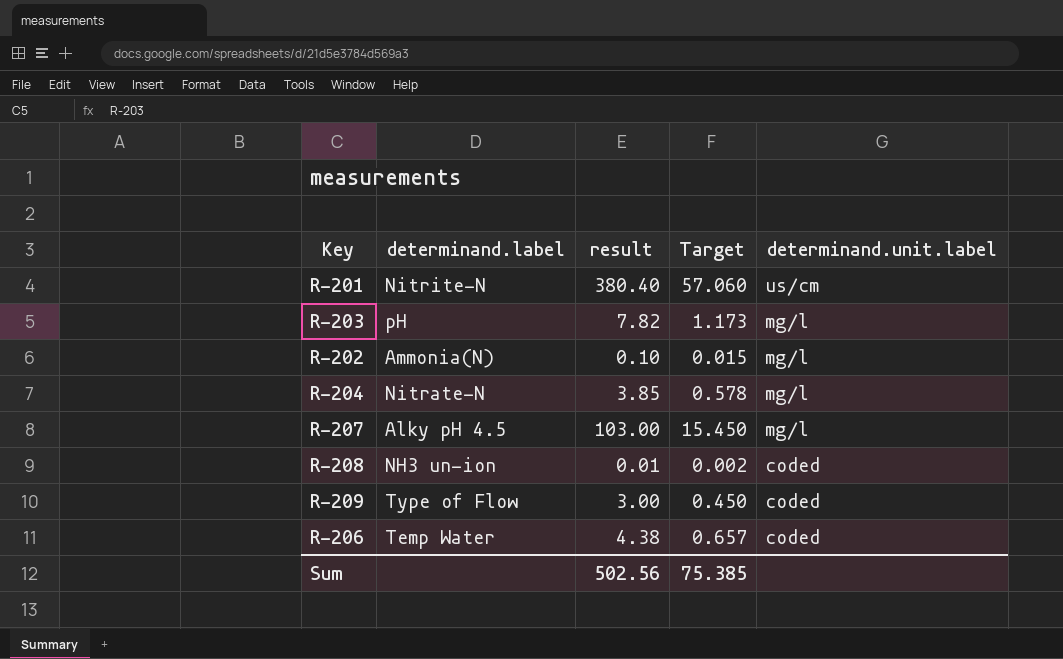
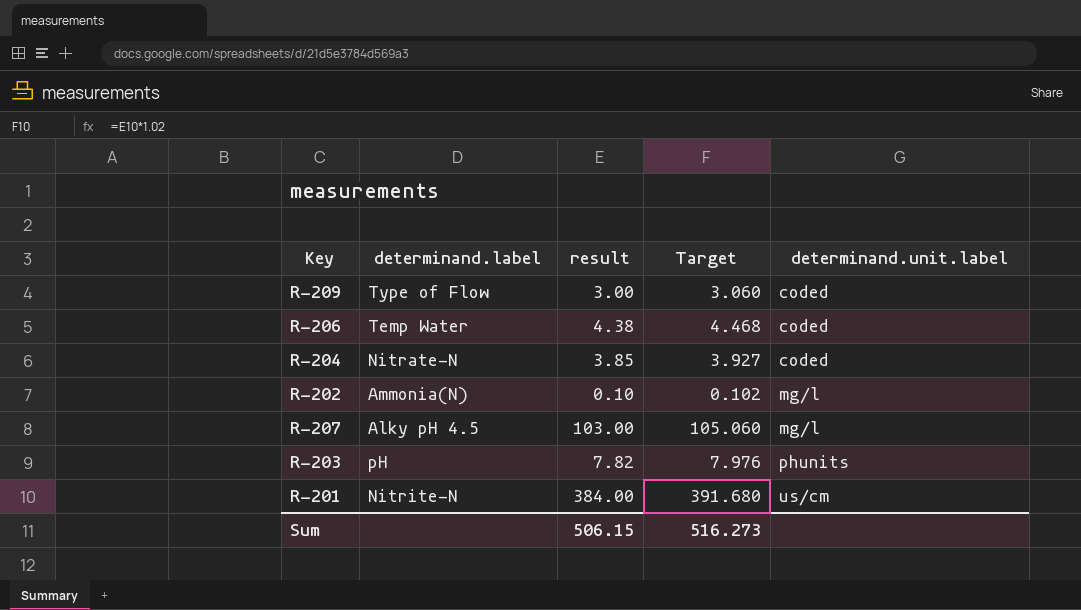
row order: determinand.unit.label descending -> determinand.unit.label ascending
column Target | formula: [result] * 0.15 -> [result] * 1.02
row R-208: NH3 un-ion | 0.01 | 0.002 | coded -> none
R-204 | determinand.unit.label: mg/l -> coded
R-203 | determinand.unit.label: mg/l -> phunits
R-201 | result: 380.40 -> 384.00
Sum | result: 502.56 -> 506.15
Sum | Target: 75.385 -> 516.273

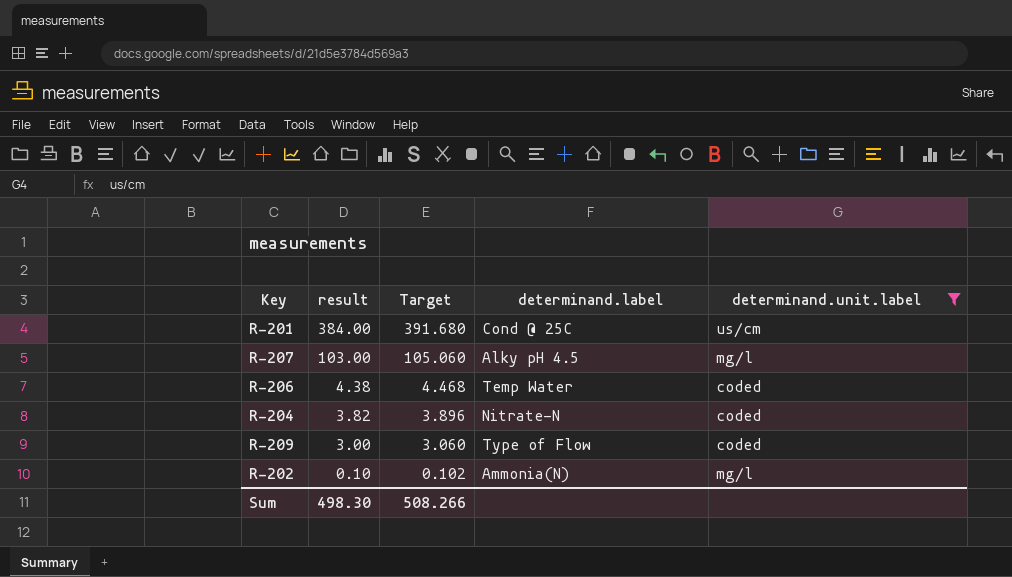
filter: none -> determinand.unit.label != phunits
row order: determinand.unit.label ascending -> result descending
column determinand.label | position: 2 -> 4
R-201 | determinand.label: Nitrite-N -> Cond @ 25C
R-204 | result: 3.85 -> 3.82
R-204 | Target: 3.927 -> 3.896
Sum | result: 506.15 -> 498.30
Sum | Target: 516.273 -> 508.266

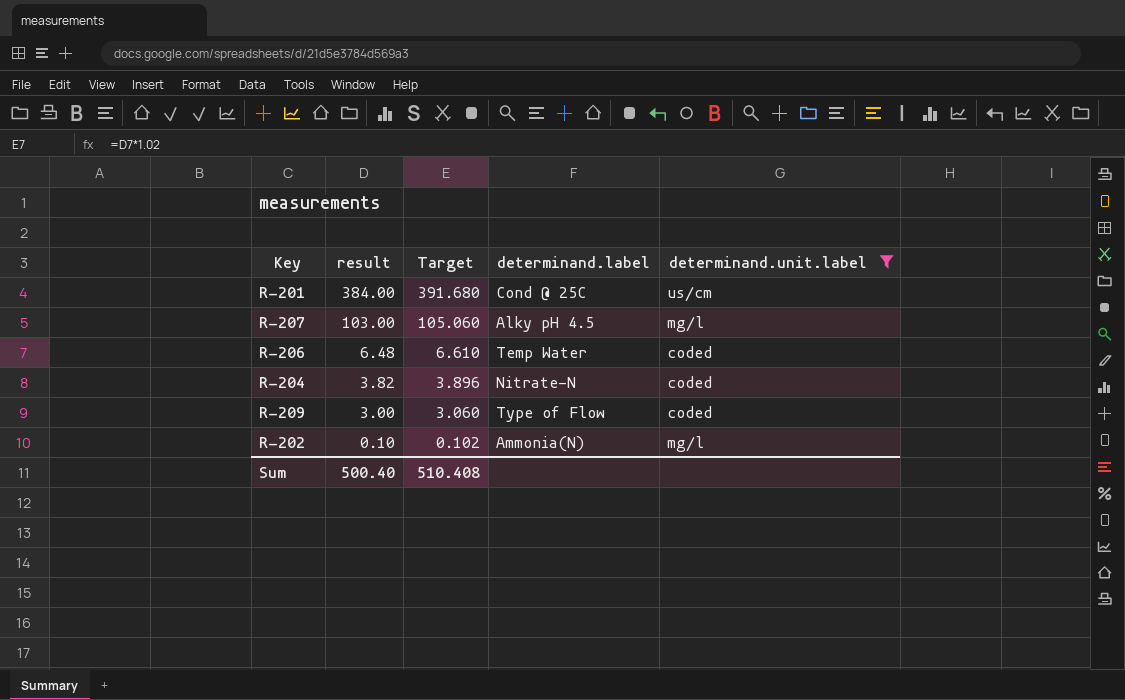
R-206 | result: 4.38 -> 6.48
R-206 | Target: 4.468 -> 6.610
Sum | result: 498.30 -> 500.40
Sum | Target: 508.266 -> 510.408

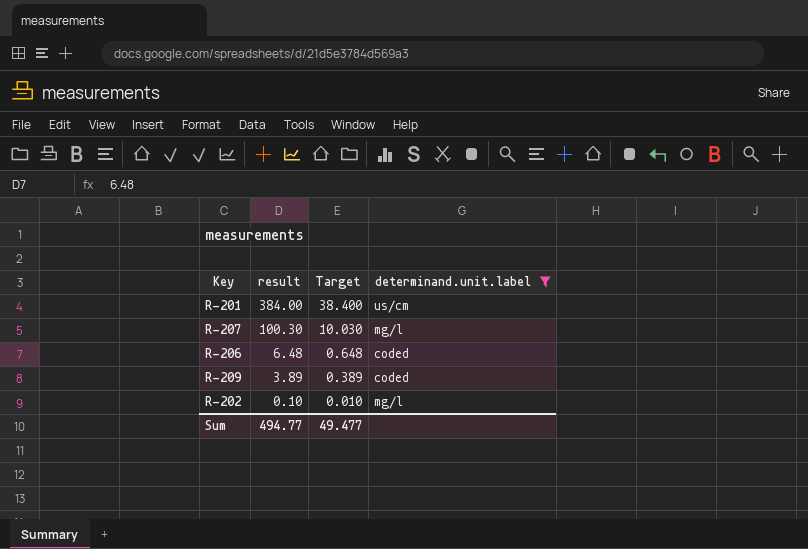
column determinand.label | position: 4 -> none
column Target | formula: [result] * 1.02 -> [result] * 0.1
row R-204: 3.82 | 3.896 | Nitrate-N | coded -> none
R-207 | result: 103.00 -> 100.30
R-209 | result: 3.00 -> 3.89
Sum | result: 500.40 -> 494.77
Sum | Target: 510.408 -> 49.477

